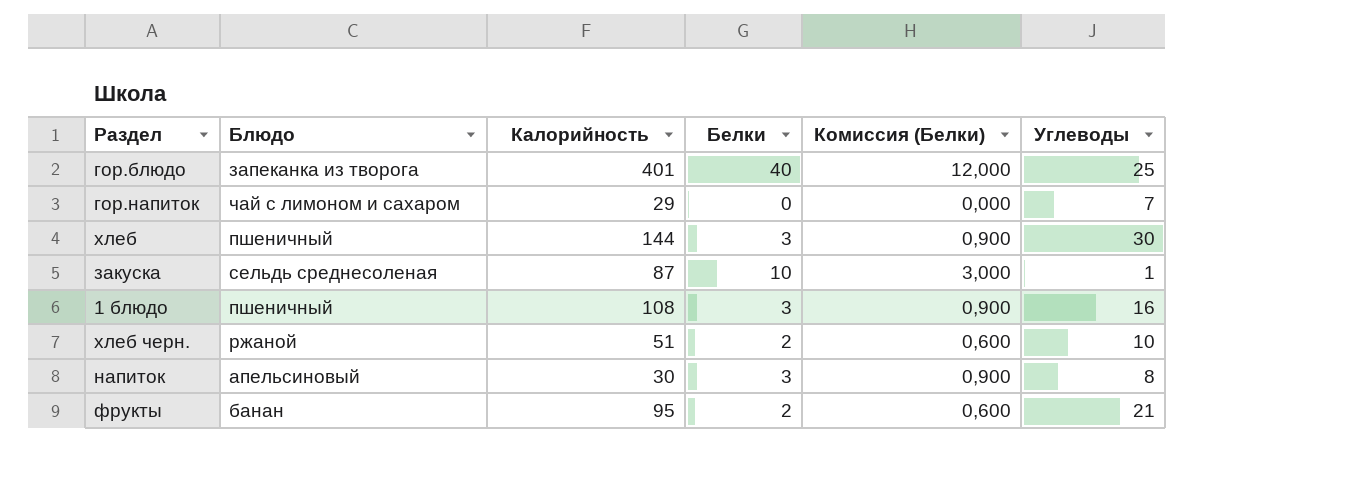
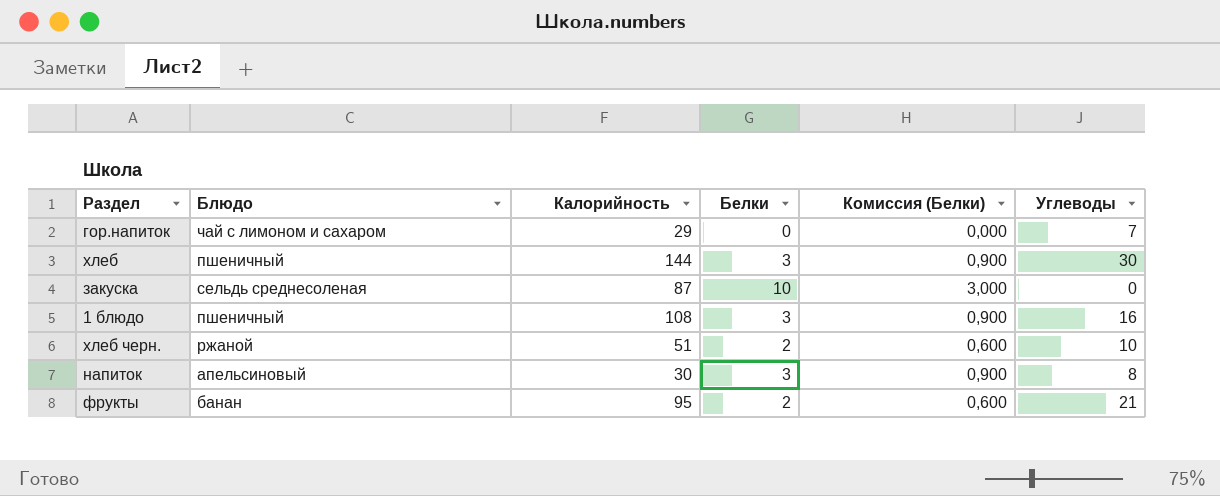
row гор.блюдо: запеканка из творога | 401 | 40 | 12,000 | 25 -> none
закуска | Углеводы: 1 -> 0

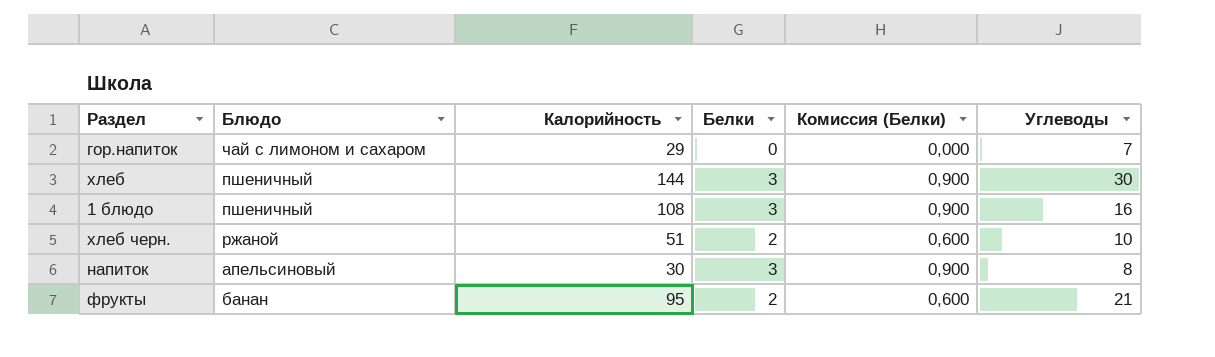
row закуска: сельдь среднесоленая | 87 | 10 | 3,000 | 0 -> none

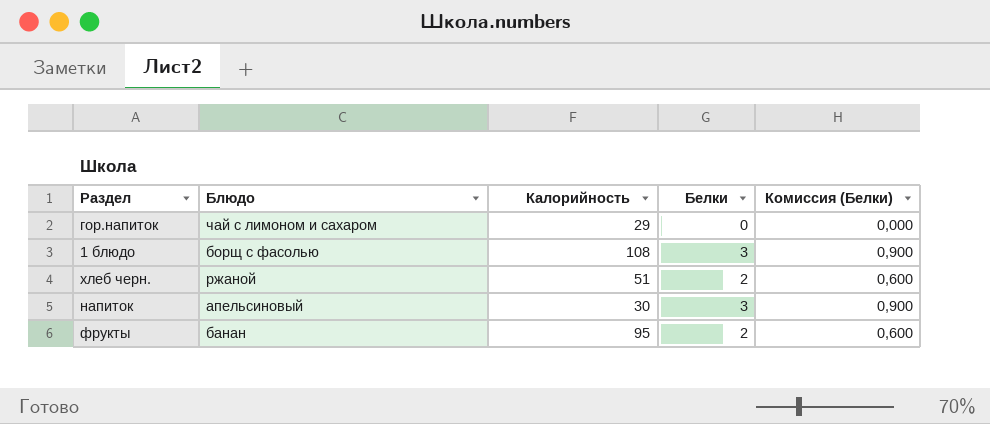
column Углеводы | position: 6 -> none
row хлеб: пшеничный | 144 | 3 | 0,900 | 30 -> none
1 блюдо | Блюдо: пшеничный -> борщ с фасолью

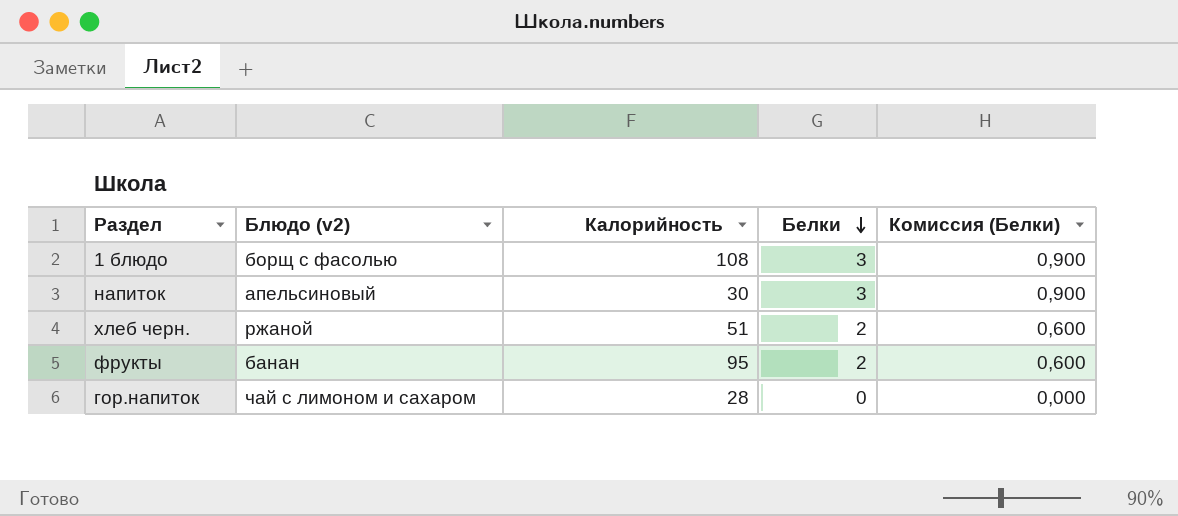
row order: none -> Белки descending
column name: Блюдо -> Блюдо (v2)
гор.напиток | Калорийность: 29 -> 28

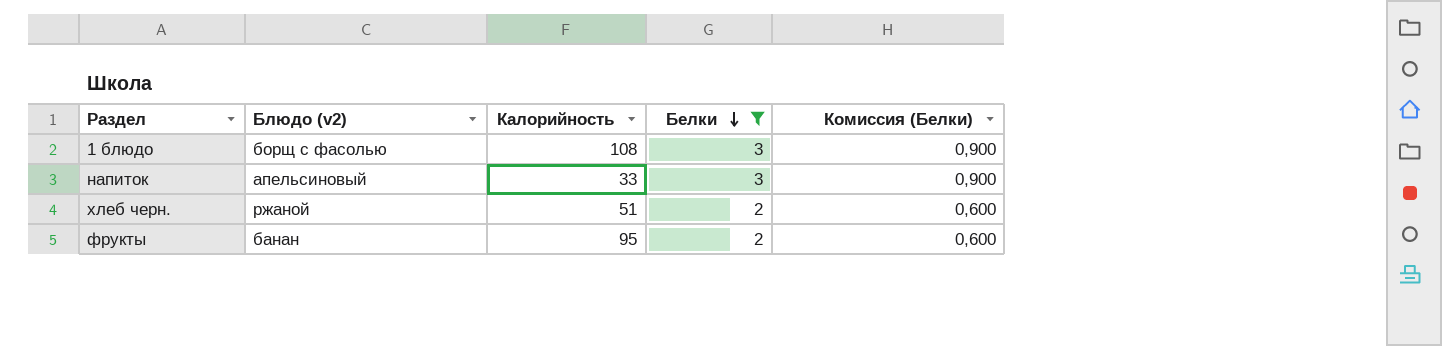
filter: none -> Белки != 0
напиток | Калорийность: 30 -> 33

